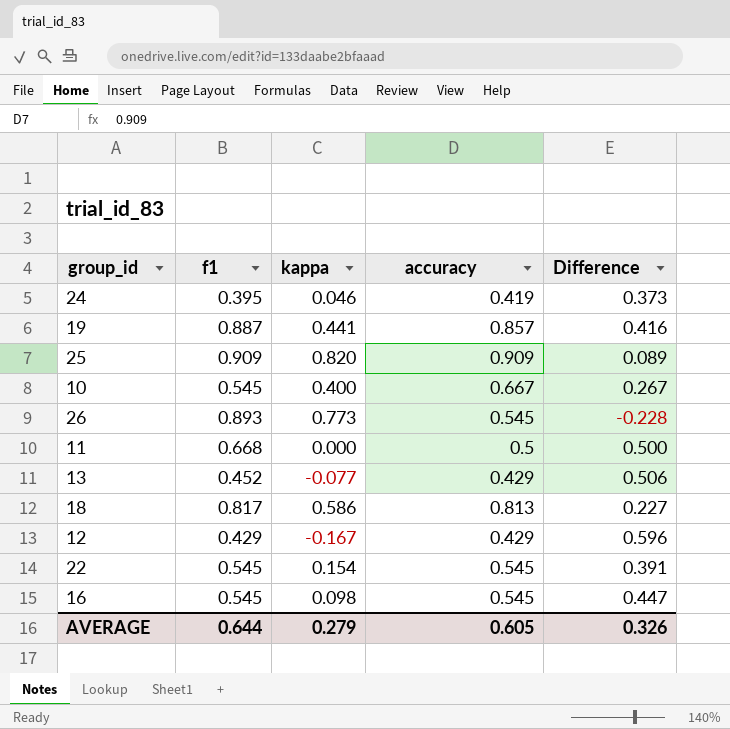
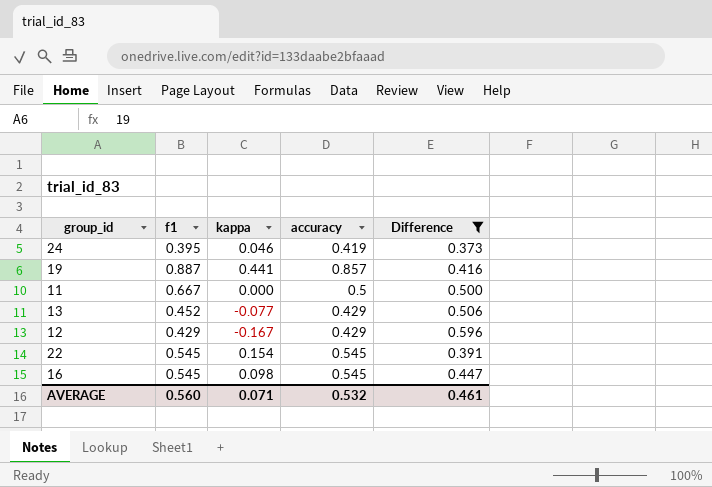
filter: none -> Difference >= 0.373
11 | f1: 0.668 -> 0.667
AVERAGE | f1: 0.644 -> 0.560
AVERAGE | kappa: 0.279 -> 0.071
AVERAGE | accuracy: 0.605 -> 0.532
AVERAGE | Difference: 0.326 -> 0.461

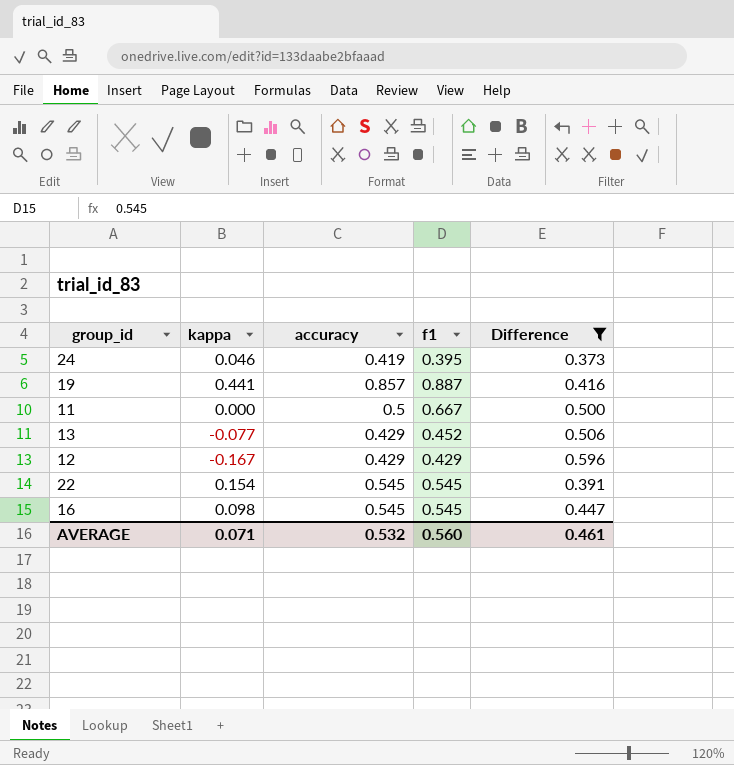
column f1 | position: 2 -> 4

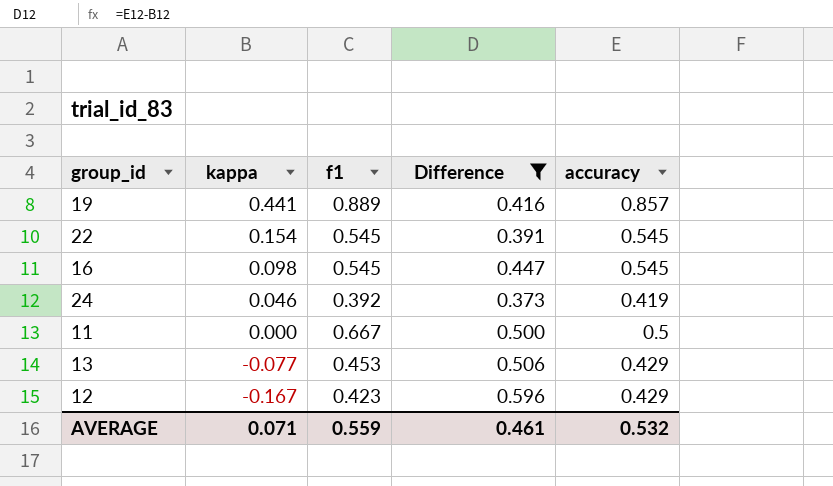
row order: none -> kappa descending
column accuracy | position: 3 -> 5
19 | f1: 0.887 -> 0.889
24 | f1: 0.395 -> 0.392
13 | f1: 0.452 -> 0.453
12 | f1: 0.429 -> 0.423
AVERAGE | f1: 0.560 -> 0.559

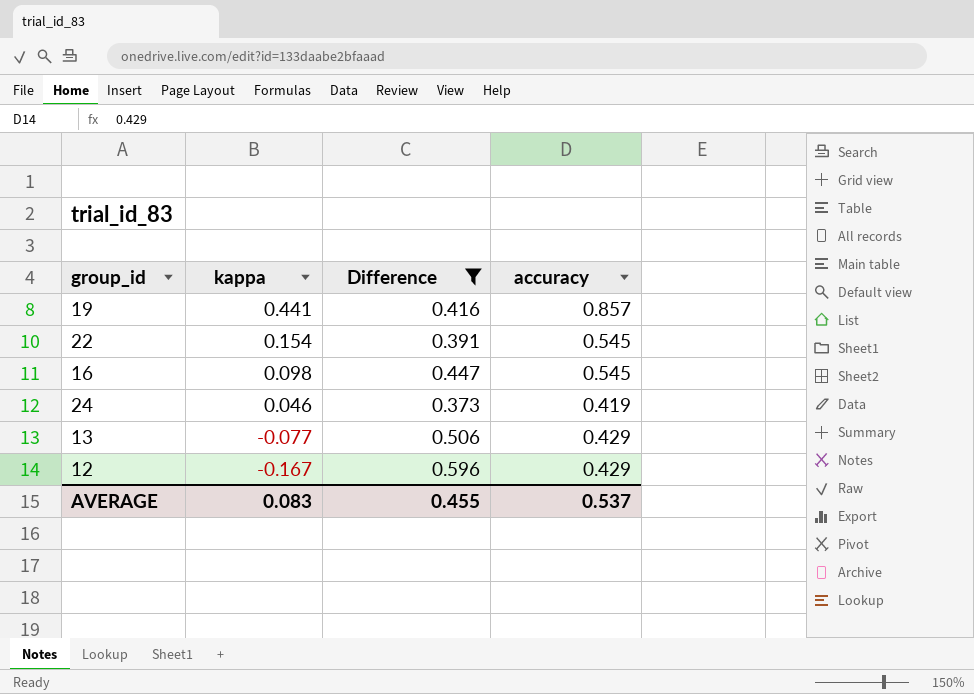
column f1 | position: 3 -> none
row 11: 0.000 | 0.667 | 0.500 | 0.5 -> none
AVERAGE | kappa: 0.071 -> 0.083
AVERAGE | Difference: 0.461 -> 0.455
AVERAGE | accuracy: 0.532 -> 0.537

